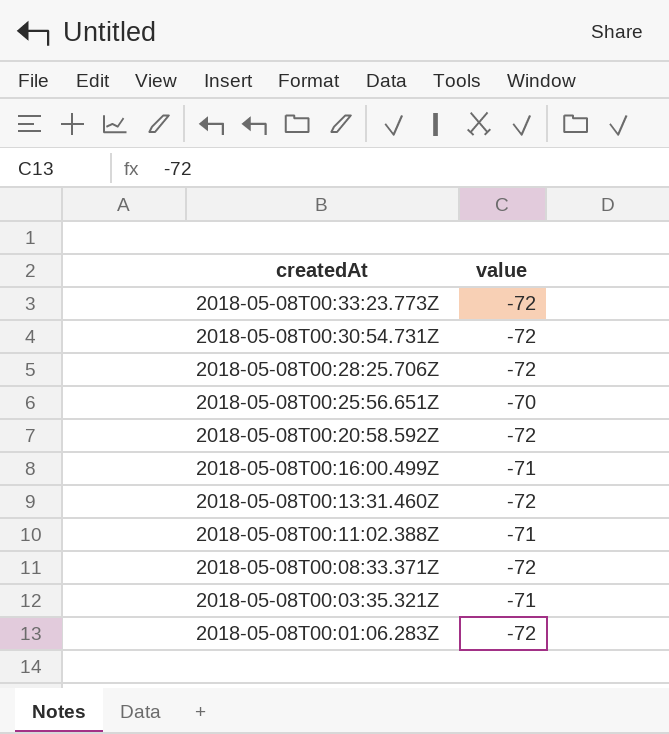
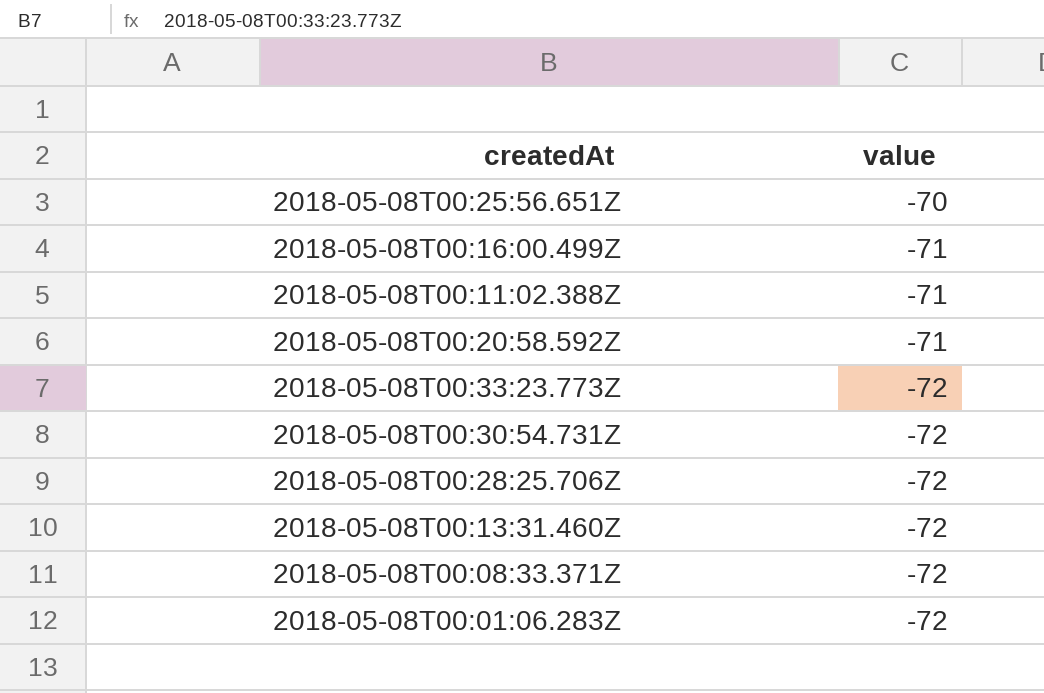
row order: createdAt descending -> value descending
row 2018-05-08T00:03:35.321Z: -71 -> none
2018-05-08T00:20:58.592Z | value: -72 -> -71

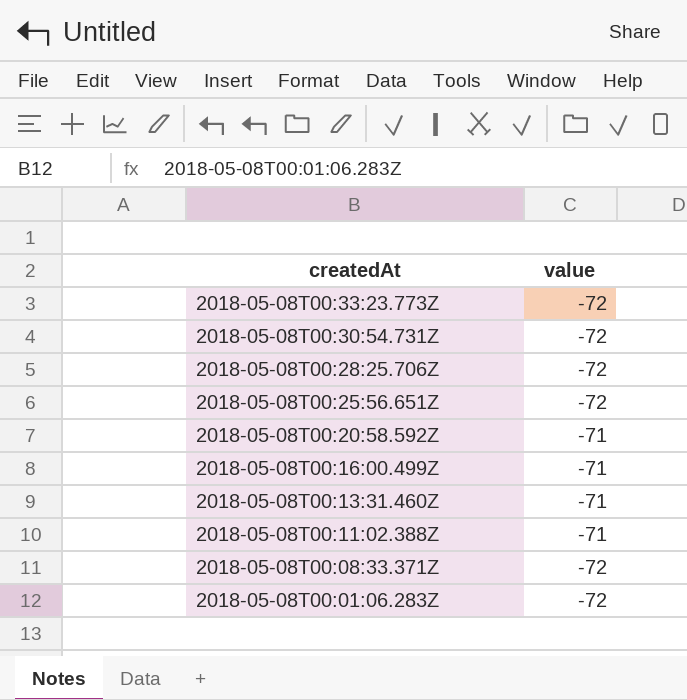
row order: value descending -> createdAt descending
2018-05-08T00:25:56.651Z | value: -70 -> -72
2018-05-08T00:13:31.460Z | value: -72 -> -71

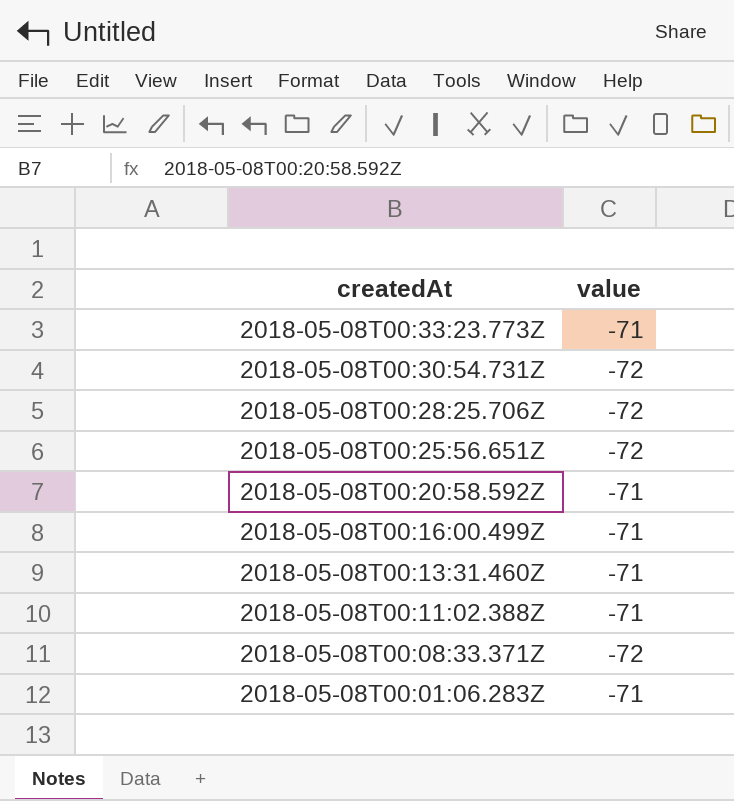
2018-05-08T00:33:23.773Z | value: -72 -> -71
2018-05-08T00:01:06.283Z | value: -72 -> -71

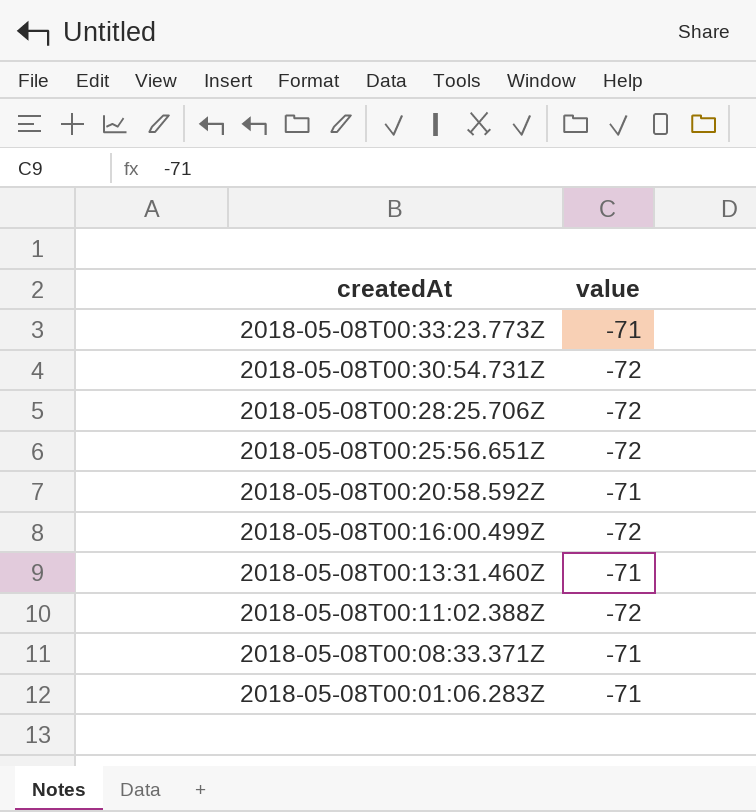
2018-05-08T00:16:00.499Z | value: -71 -> -72
2018-05-08T00:11:02.388Z | value: -71 -> -72
2018-05-08T00:08:33.371Z | value: -72 -> -71

